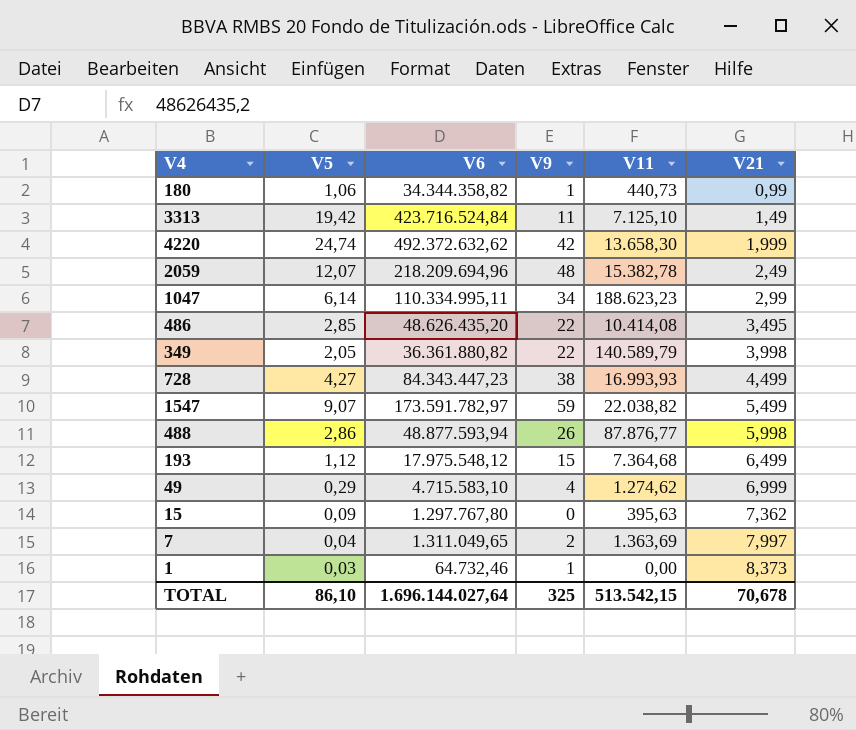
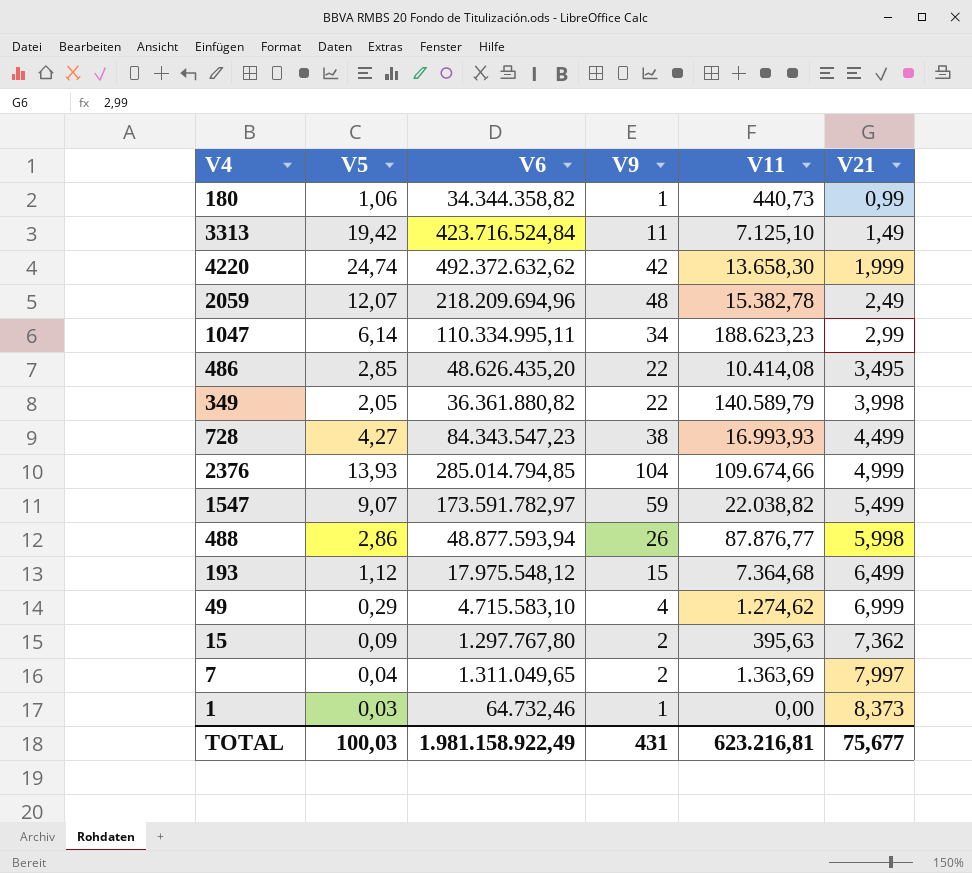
728 | V6: 84.343.447,23 -> 84.343.547,23
row 2376: none -> 13,93 | 285.014.794,85 | 104 | 109.674,66 | 4,999
15 | V9: 0 -> 2
TOTAL | V5: 86,10 -> 100,03
TOTAL | V6: 1.696.144.027,64 -> 1.981.158.922,49
TOTAL | V9: 325 -> 431
TOTAL | V11: 513.542,15 -> 623.216,81
TOTAL | V21: 70,678 -> 75,677

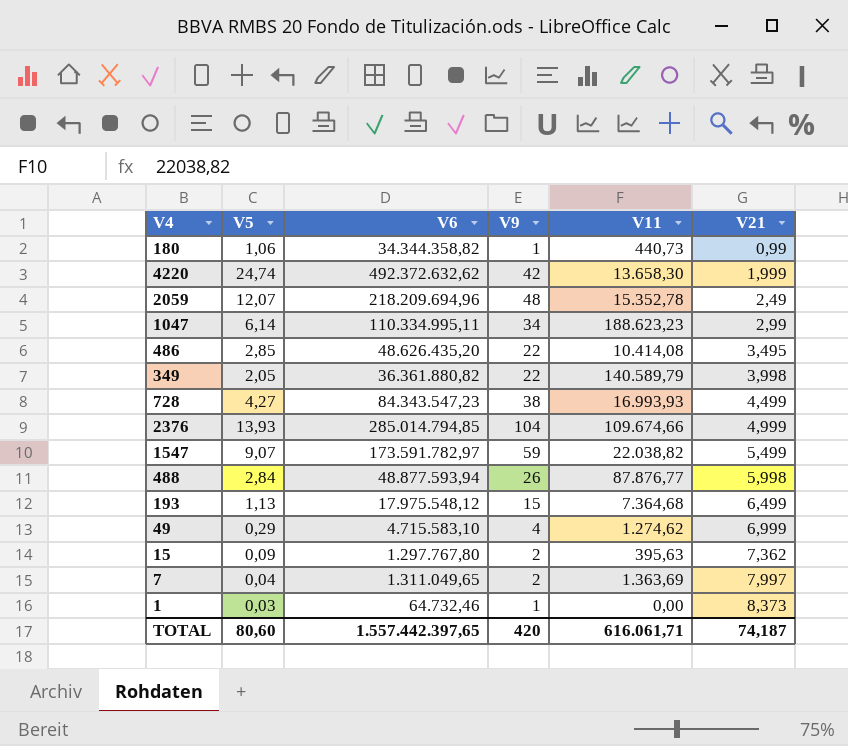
row 3313: 19,42 | 423.716.524,84 | 11 | 7.125,10 | 1,49 -> none
2059 | V11: 15.382,78 -> 15.352,78
488 | V5: 2,86 -> 2,84
193 | V5: 1,12 -> 1,13
TOTAL | V5: 100,03 -> 80,60
TOTAL | V6: 1.981.158.922,49 -> 1.557.442.397,65
TOTAL | V9: 431 -> 420
TOTAL | V11: 623.216,81 -> 616.061,71
TOTAL | V21: 75,677 -> 74,187

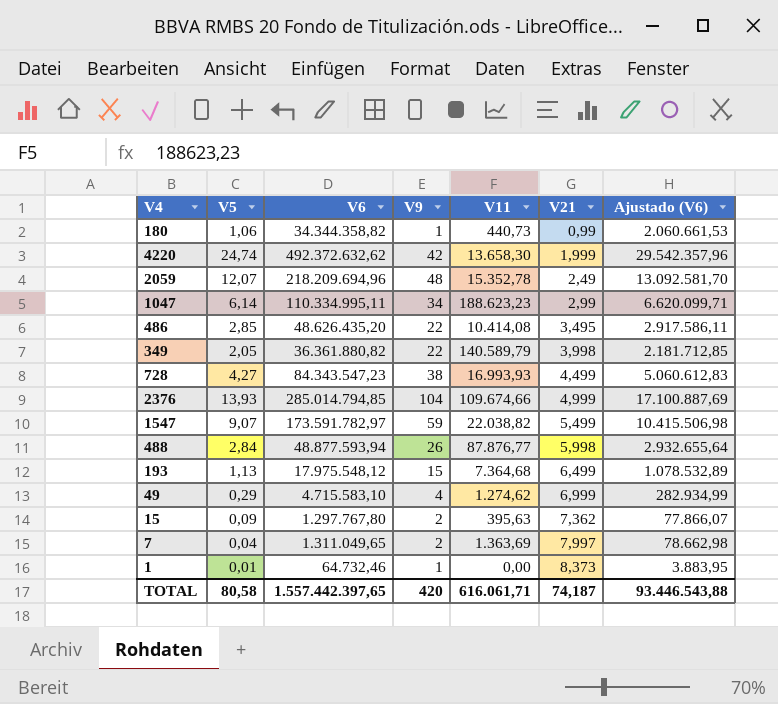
column Ajustado (V6) | formula: none -> [V6] * 0,06
1 | V5: 0,03 -> 0,01
TOTAL | V5: 80,60 -> 80,58

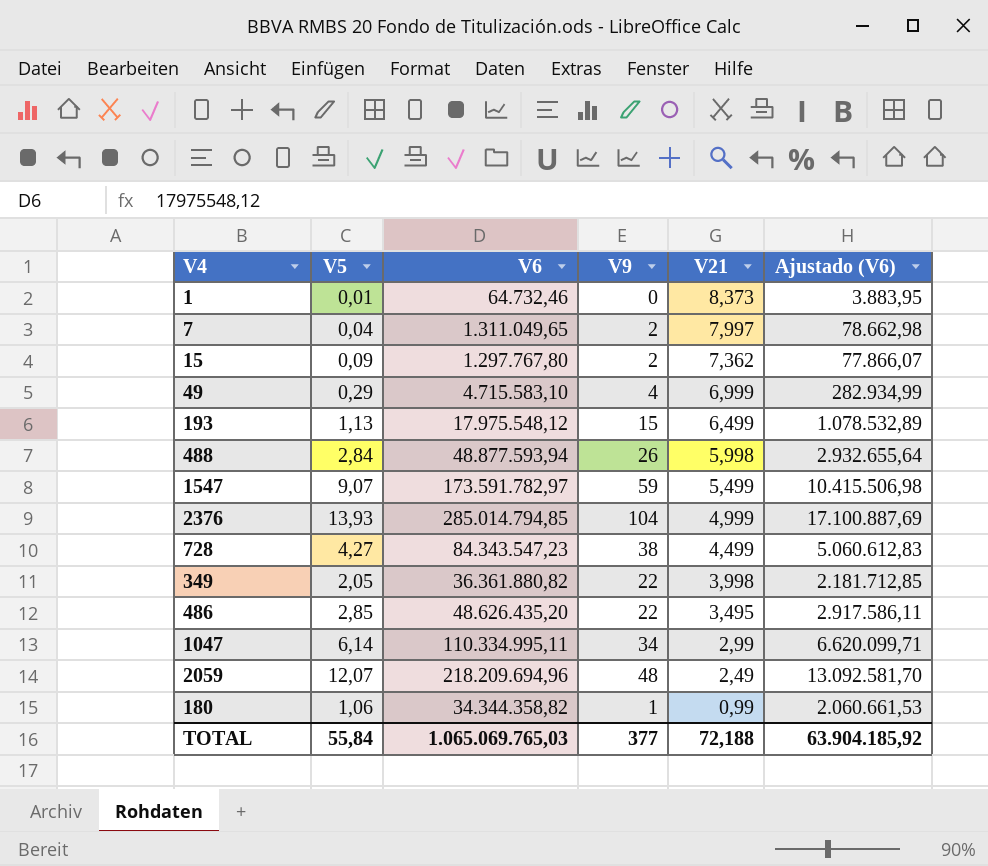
row order: V21 ascending -> V21 descending
column V11 | position: 5 -> none
row 4220: 24,74 | 492.372.632,62 | 42 | 13.658,30 | 1,999 | 29.542.357,96 -> none
1 | V9: 1 -> 0
TOTAL | V5: 80,58 -> 55,84
TOTAL | V6: 1.557.442.397,65 -> 1.065.069.765,03
TOTAL | V9: 420 -> 377
TOTAL | V21: 74,187 -> 72,188
TOTAL | Ajustado (V6): 93.446.543,88 -> 63.904.185,92

